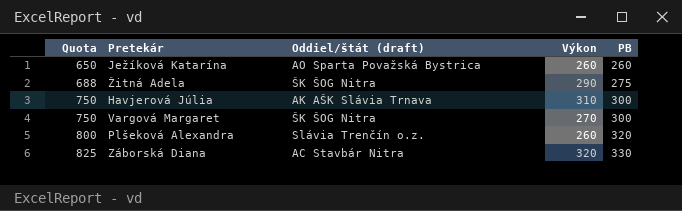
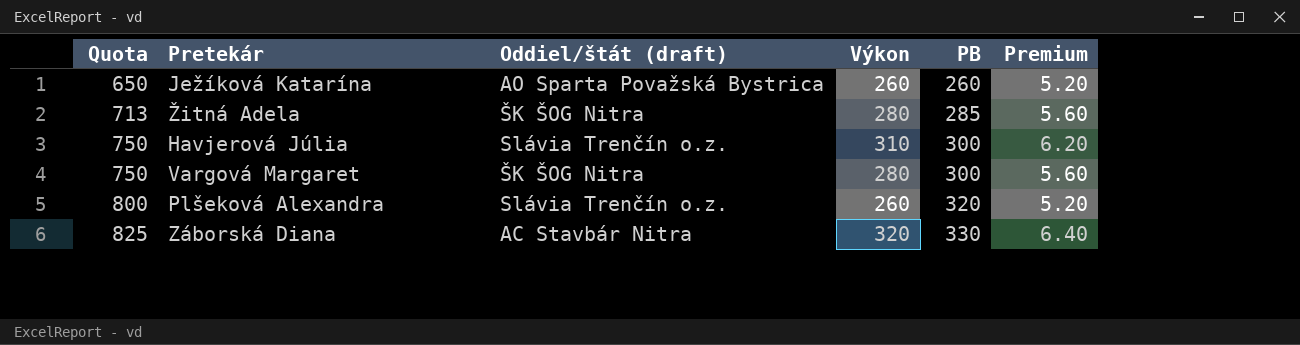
column Premium | formula: none -> [Výkon] * 0.02
Žitná Adela | Quota: 688 -> 713
Žitná Adela | Výkon: 290 -> 280
Žitná Adela | PB: 275 -> 285
Havjerová Júlia | Oddiel/štát (draft): AK AŠK Slávia Trnava -> Slávia Trenčín o.z.
Vargová Margaret | Výkon: 270 -> 280

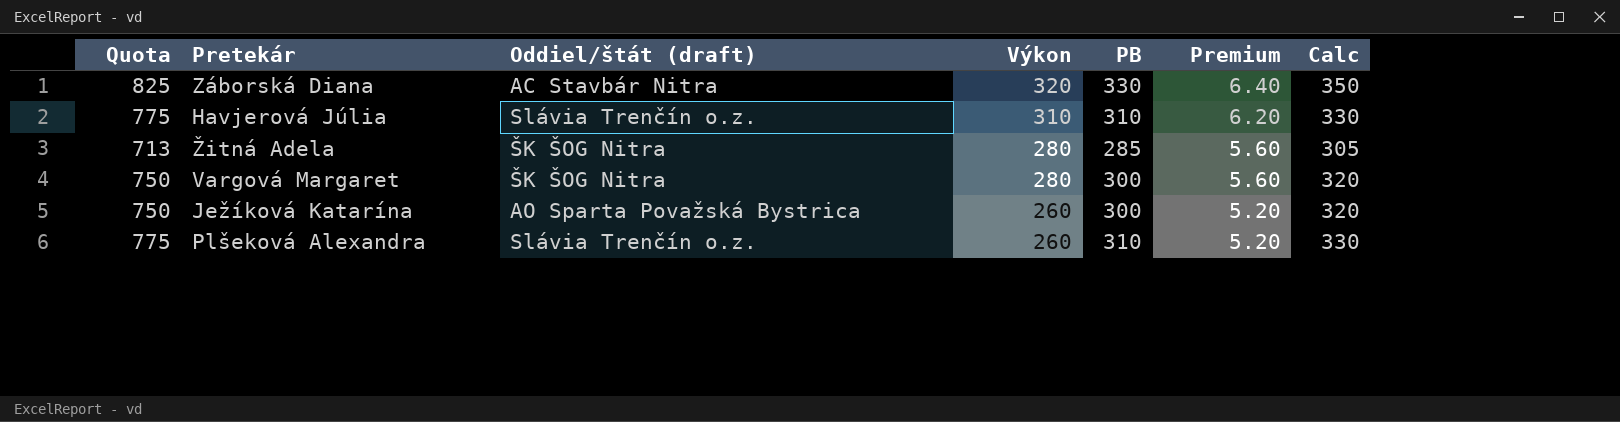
row order: Quota ascending -> Výkon descending
column Calc | formula: none -> [PB] + 20
Havjerová Júlia | Quota: 750 -> 775
Havjerová Júlia | PB: 300 -> 310
Ježíková Katarína | Quota: 650 -> 750
Ježíková Katarína | PB: 260 -> 300
Plšeková Alexandra | Quota: 800 -> 775
Plšeková Alexandra | PB: 320 -> 310

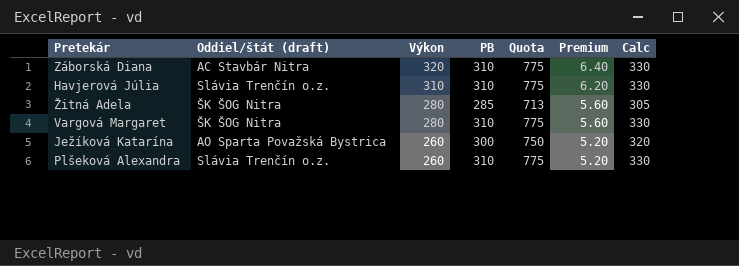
column Quota | position: 1 -> 5
Záborská Diana | PB: 330 -> 310
Záborská Diana | Quota: 825 -> 775
Záborská Diana | Calc: 350 -> 330
Vargová Margaret | PB: 300 -> 310
Vargová Margaret | Quota: 750 -> 775
Vargová Margaret | Calc: 320 -> 330

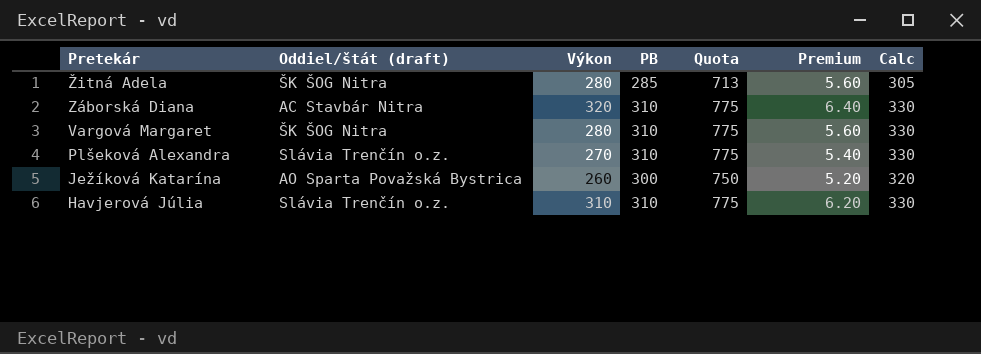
row order: Výkon descending -> Pretekár descending
Plšeková Alexandra | Výkon: 260 -> 270
Plšeková Alexandra | Premium: 5.20 -> 5.40

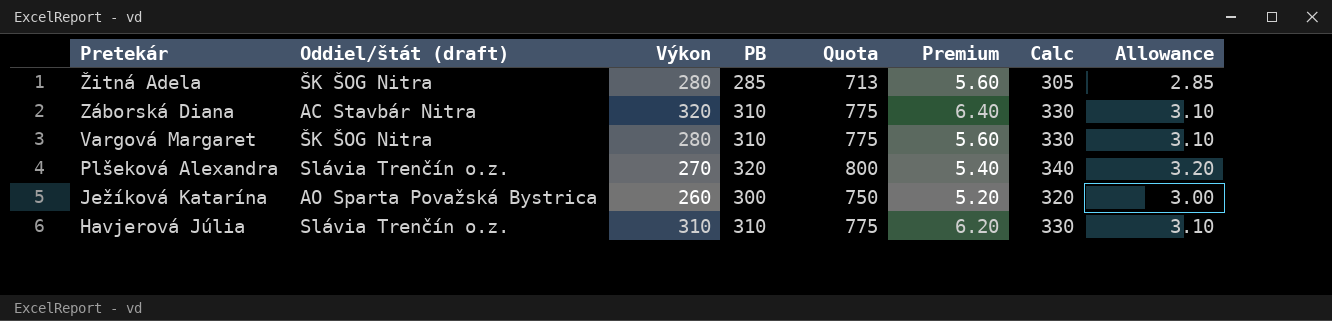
column Allowance | formula: none -> [PB] * 0.01
Plšeková Alexandra | PB: 310 -> 320
Plšeková Alexandra | Quota: 775 -> 800
Plšeková Alexandra | Calc: 330 -> 340

